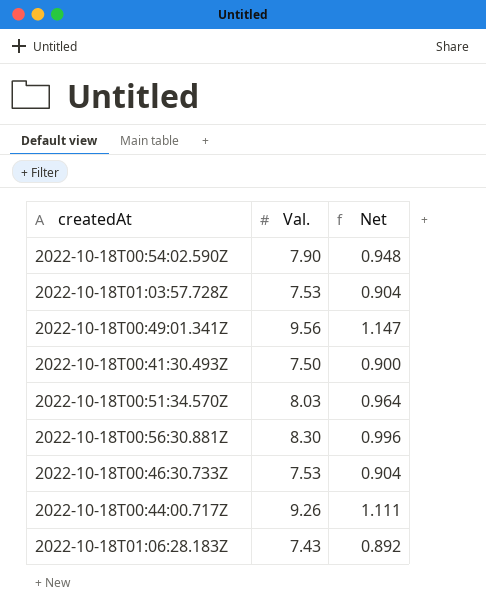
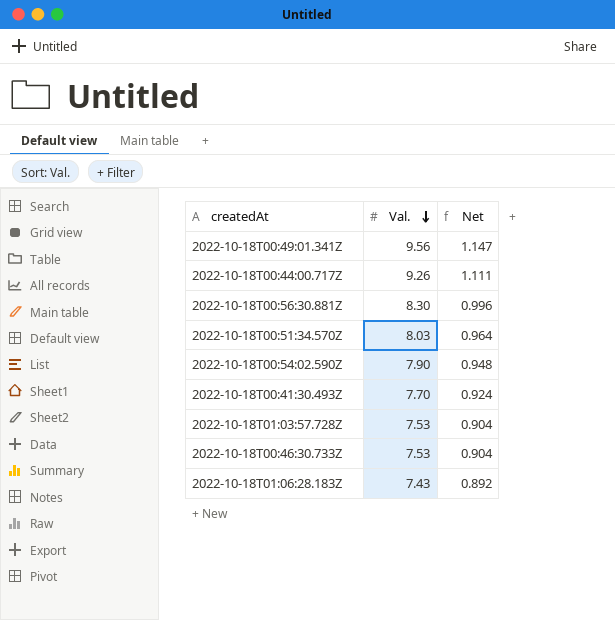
row order: none -> Val. descending
2022-10-18T00:41:30.493Z | Val.: 7.50 -> 7.70
2022-10-18T00:41:30.493Z | Net: 0.900 -> 0.924

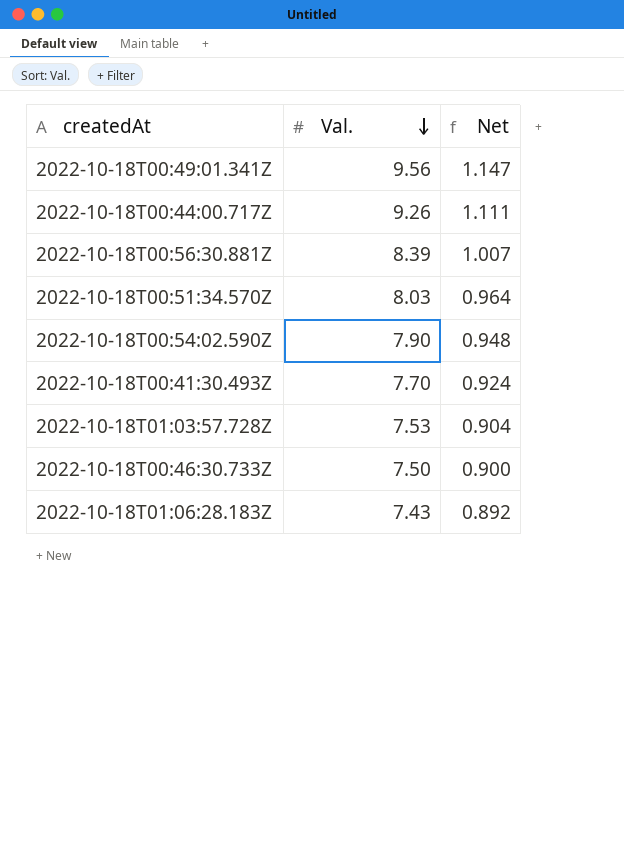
2022-10-18T00:56:30.881Z | Val.: 8.30 -> 8.39
2022-10-18T00:56:30.881Z | Net: 0.996 -> 1.007
2022-10-18T00:46:30.733Z | Val.: 7.53 -> 7.50
2022-10-18T00:46:30.733Z | Net: 0.904 -> 0.900

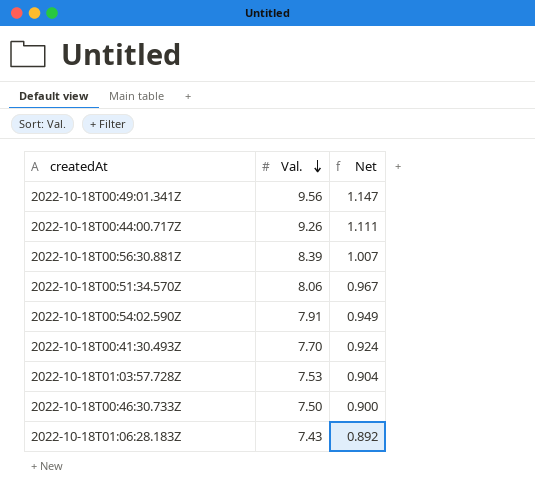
2022-10-18T00:51:34.570Z | Val.: 8.03 -> 8.06
2022-10-18T00:51:34.570Z | Net: 0.964 -> 0.967
2022-10-18T00:54:02.590Z | Val.: 7.90 -> 7.91
2022-10-18T00:54:02.590Z | Net: 0.948 -> 0.949

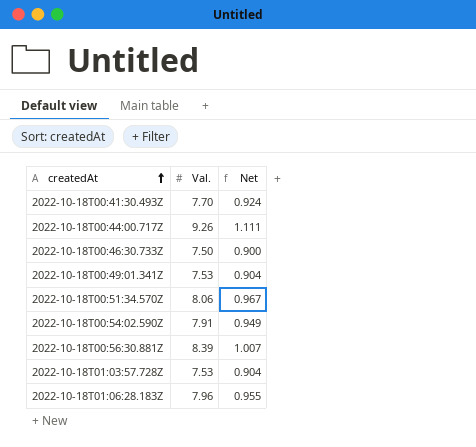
row order: Val. descending -> createdAt ascending
2022-10-18T00:49:01.341Z | Val.: 9.56 -> 7.53
2022-10-18T00:49:01.341Z | Net: 1.147 -> 0.904
2022-10-18T01:06:28.183Z | Val.: 7.43 -> 7.96
2022-10-18T01:06:28.183Z | Net: 0.892 -> 0.955

